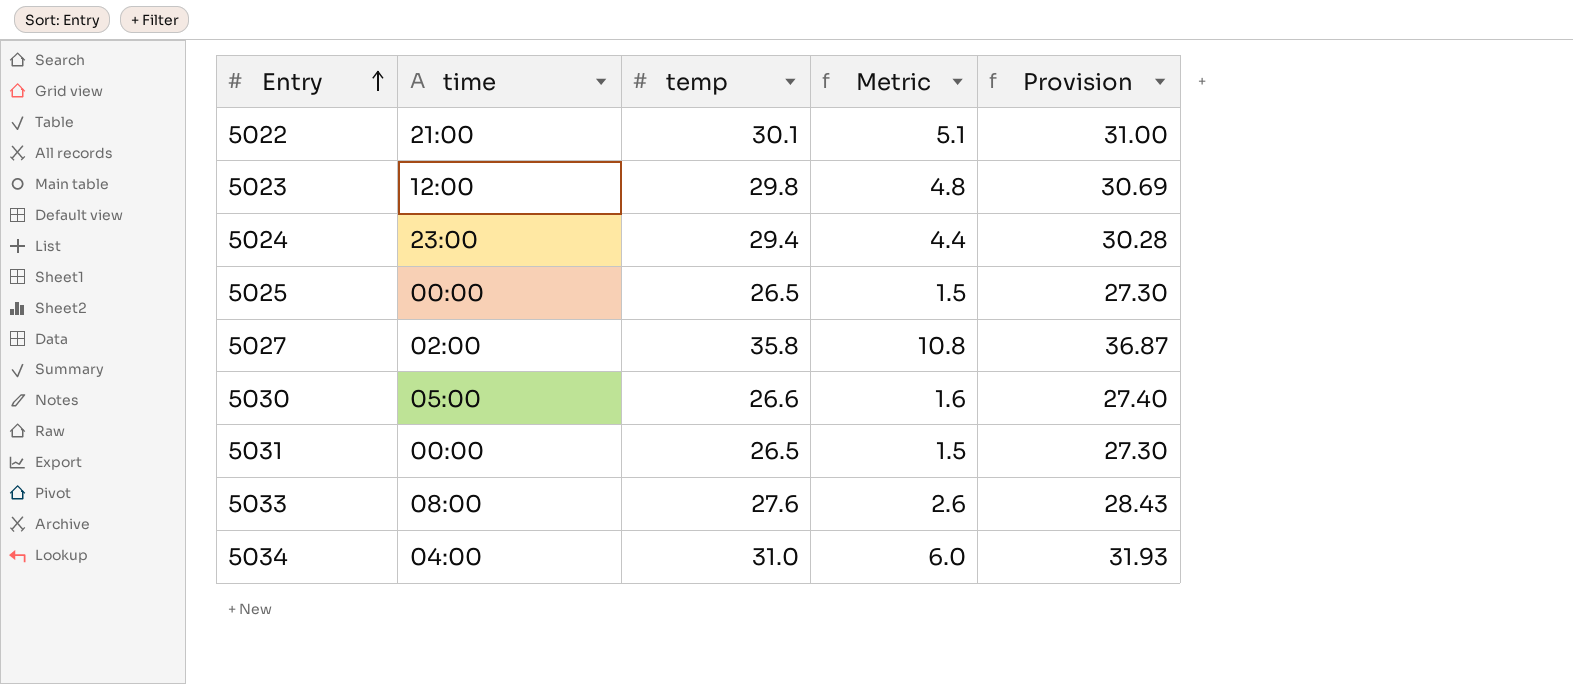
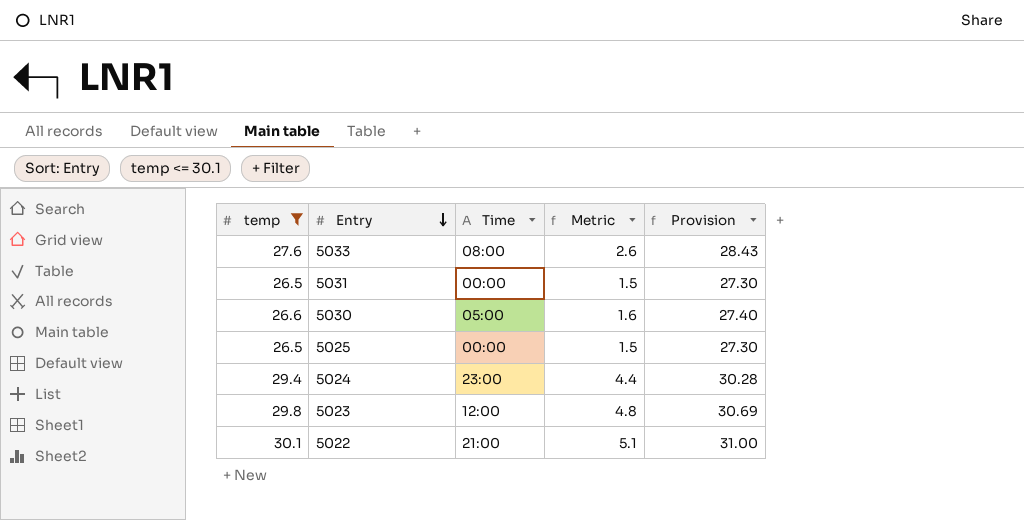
filter: none -> temp <= 30.1
row order: Entry ascending -> Entry descending
column temp | position: 3 -> 1
column name: time -> Time

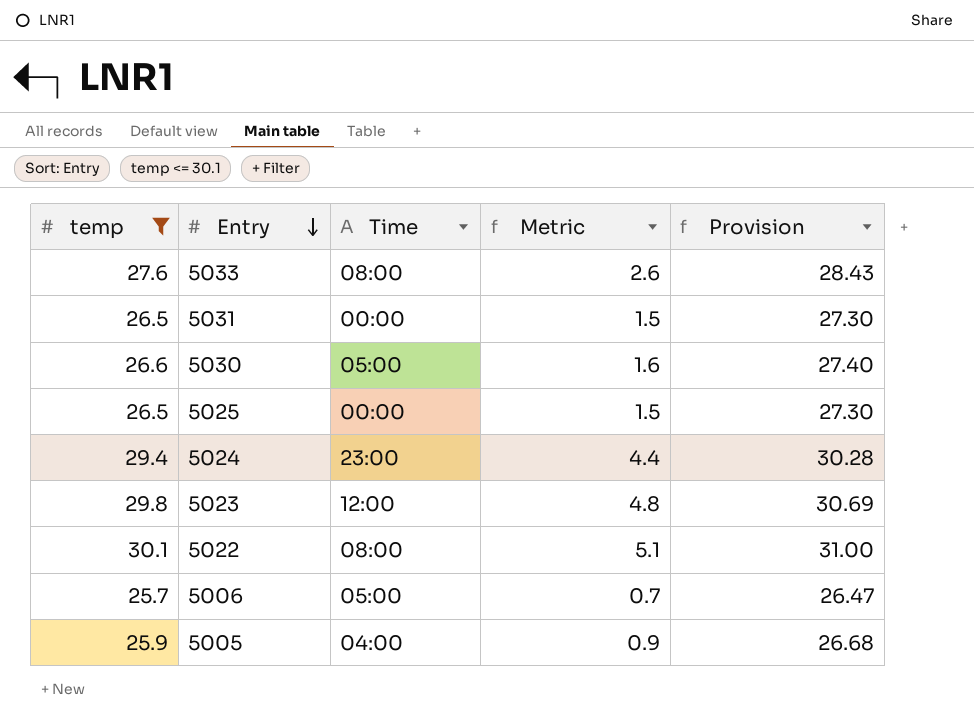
5022 | Time: 21:00 -> 08:00
row 5006: none -> 25.7 | 05:00 | 0.7 | 26.47
row 5005: none -> 25.9 | 04:00 | 0.9 | 26.68

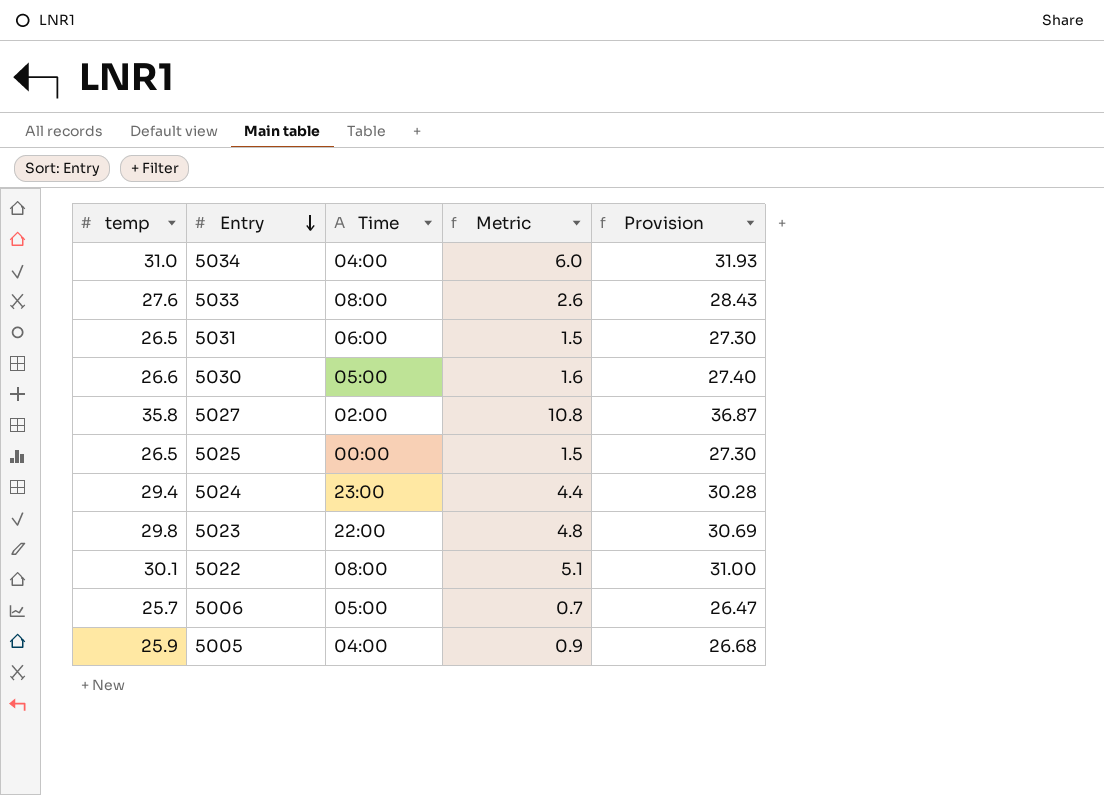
filter: temp <= 30.1 -> none
5031 | Time: 00:00 -> 06:00
5023 | Time: 12:00 -> 22:00

